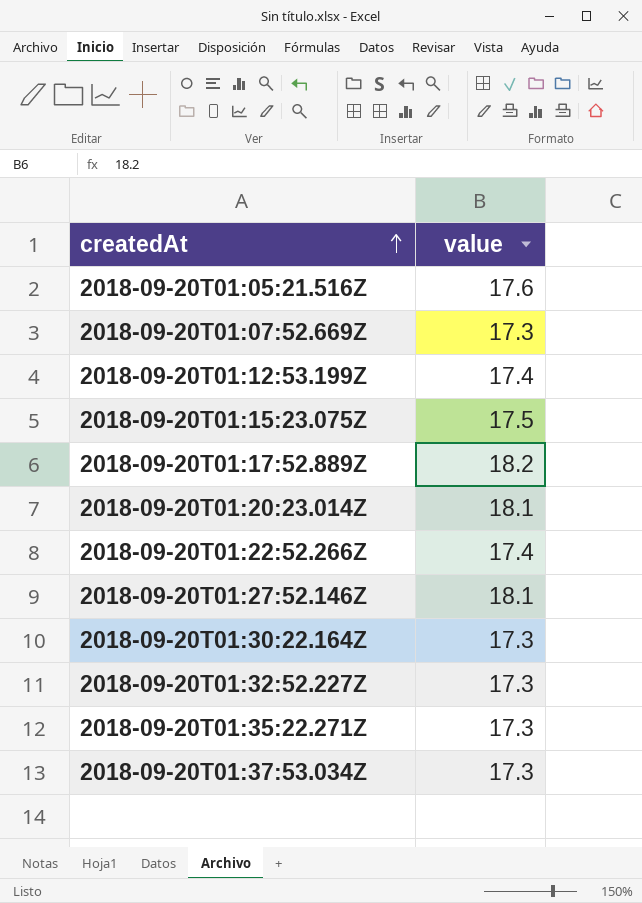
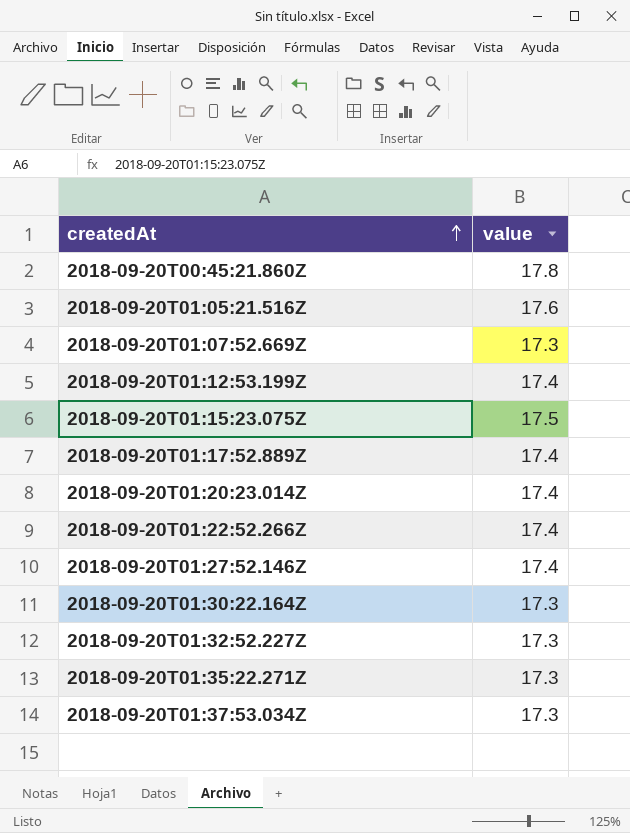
row 2018-09-20T00:45:21.860Z: none -> 17.8
2018-09-20T01:17:52.889Z | value: 18.2 -> 17.4
2018-09-20T01:20:23.014Z | value: 18.1 -> 17.4
2018-09-20T01:27:52.146Z | value: 18.1 -> 17.4

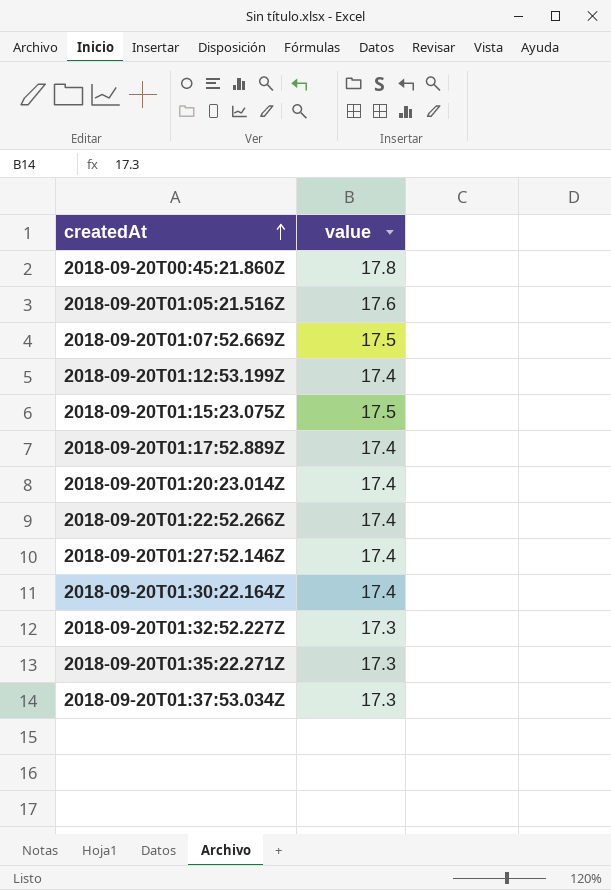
2018-09-20T01:07:52.669Z | value: 17.3 -> 17.5
2018-09-20T01:30:22.164Z | value: 17.3 -> 17.4

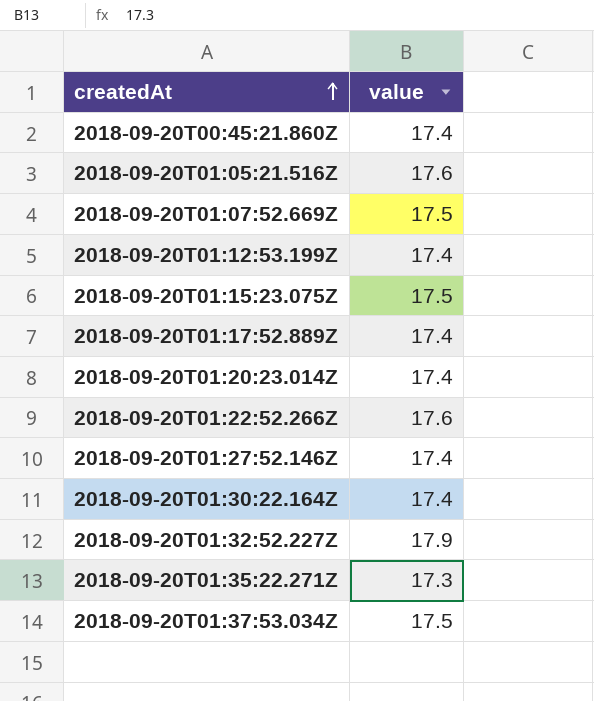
2018-09-20T00:45:21.860Z | value: 17.8 -> 17.4
2018-09-20T01:22:52.266Z | value: 17.4 -> 17.6
2018-09-20T01:32:52.227Z | value: 17.3 -> 17.9
2018-09-20T01:37:53.034Z | value: 17.3 -> 17.5

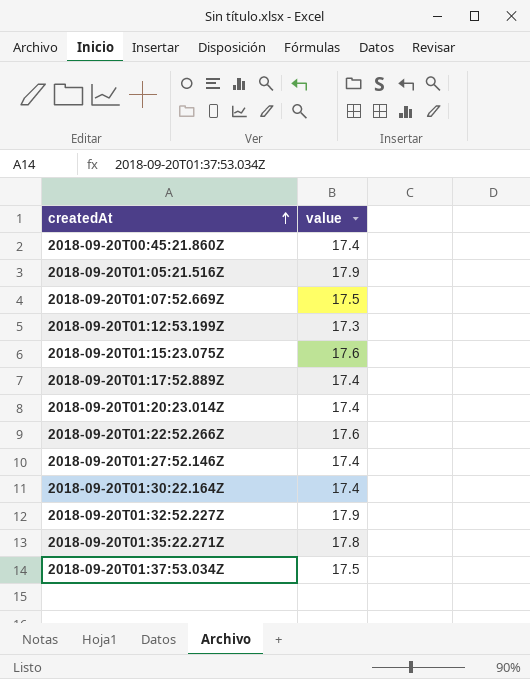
2018-09-20T01:05:21.516Z | value: 17.6 -> 17.9
2018-09-20T01:12:53.199Z | value: 17.4 -> 17.3
2018-09-20T01:15:23.075Z | value: 17.5 -> 17.6
2018-09-20T01:35:22.271Z | value: 17.3 -> 17.8

